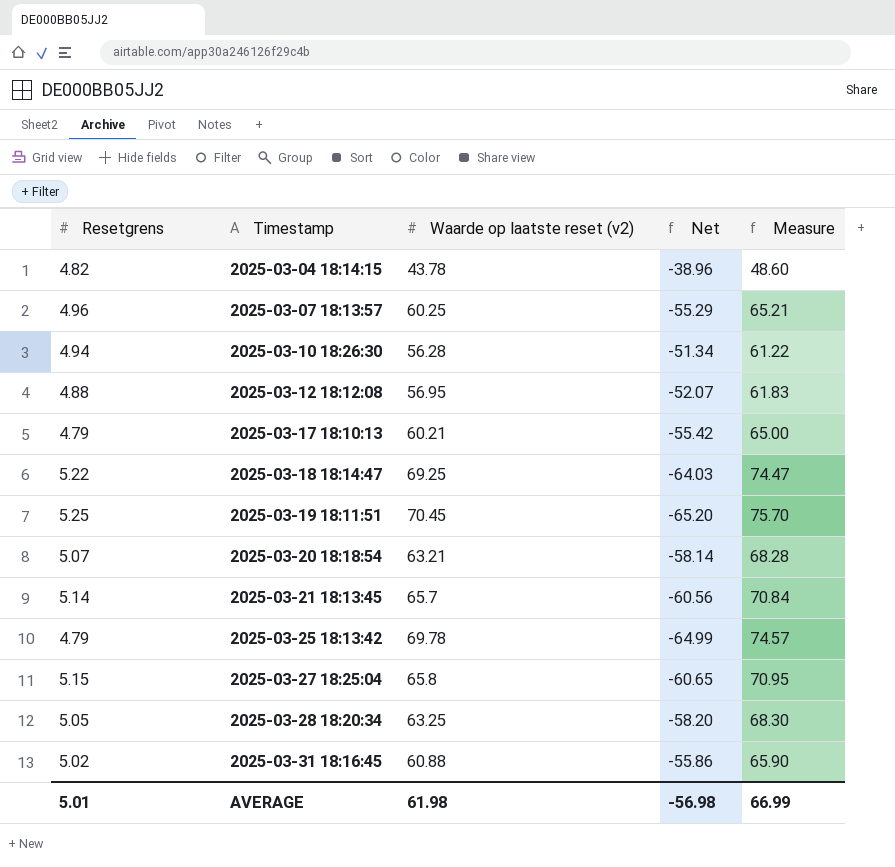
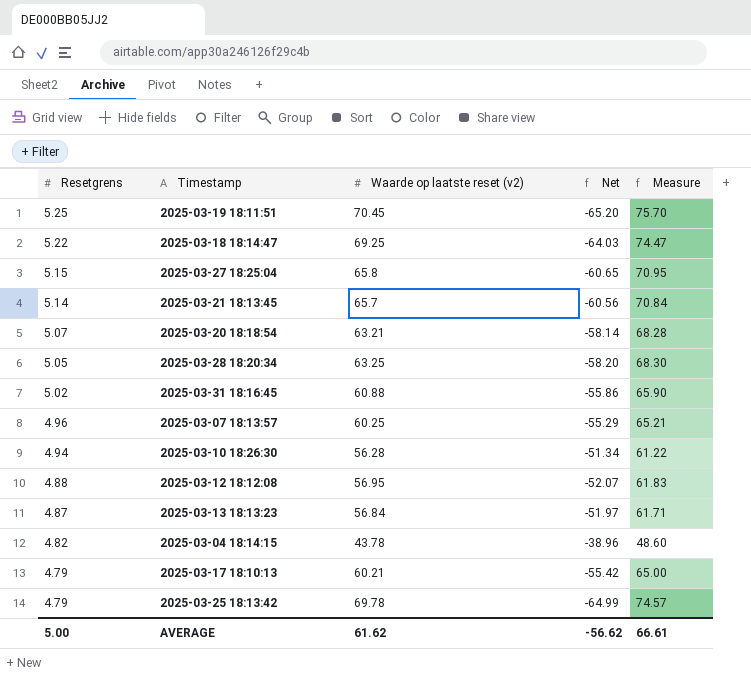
row order: Timestamp ascending -> Resetgrens descending
row 2025-03-13 18:13:23: none -> 4.87 | 56.84 | -51.97 | 61.71
AVERAGE | Resetgrens: 5.01 -> 5.00
AVERAGE | Waarde op laatste reset (v2): 61.98 -> 61.62
AVERAGE | Net: -56.98 -> -56.62
AVERAGE | Measure: 66.99 -> 66.61

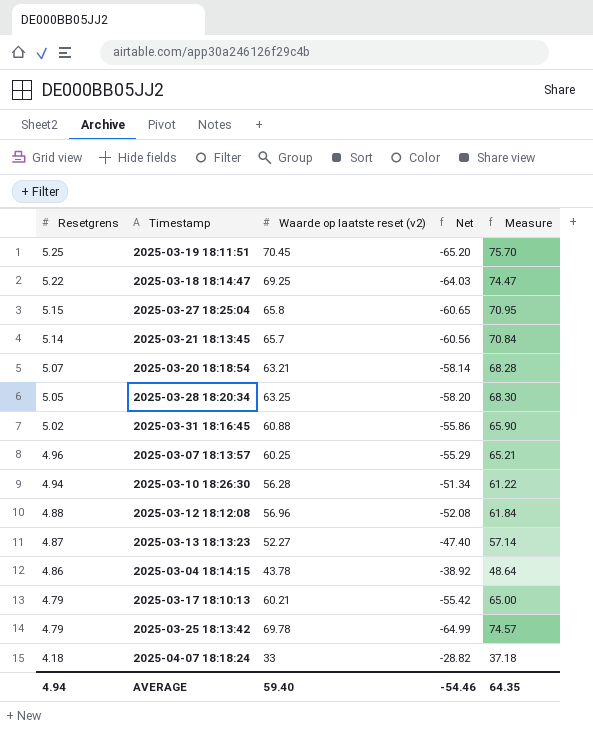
2025-03-12 18:12:08 | Waarde op laatste reset (v2): 56.95 -> 56.96
2025-03-12 18:12:08 | Net: -52.07 -> -52.08
2025-03-12 18:12:08 | Measure: 61.83 -> 61.84
2025-03-13 18:13:23 | Waarde op laatste reset (v2): 56.84 -> 52.27
2025-03-13 18:13:23 | Net: -51.97 -> -47.40
2025-03-13 18:13:23 | Measure: 61.71 -> 57.14
2025-03-04 18:14:15 | Resetgrens: 4.82 -> 4.86
2025-03-04 18:14:15 | Net: -38.96 -> -38.92
2025-03-04 18:14:15 | Measure: 48.60 -> 48.64
row 2025-04-07 18:18:24: none -> 4.18 | 33 | -28.82 | 37.18
AVERAGE | Resetgrens: 5.00 -> 4.94
AVERAGE | Waarde op laatste reset (v2): 61.62 -> 59.40
AVERAGE | Net: -56.62 -> -54.46
AVERAGE | Measure: 66.61 -> 64.35

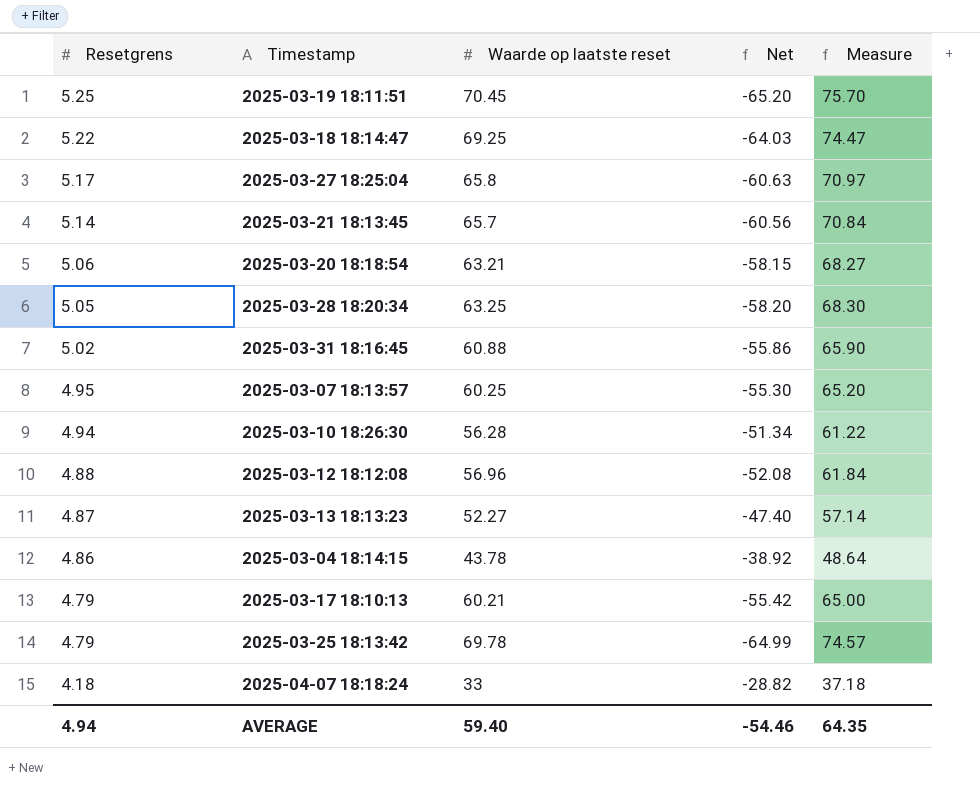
column name: Waarde op laatste reset (v2) -> Waarde op laatste reset
2025-03-27 18:25:04 | Resetgrens: 5.15 -> 5.17
2025-03-27 18:25:04 | Net: -60.65 -> -60.63
2025-03-27 18:25:04 | Measure: 70.95 -> 70.97
2025-03-20 18:18:54 | Resetgrens: 5.07 -> 5.06
2025-03-20 18:18:54 | Net: -58.14 -> -58.15
2025-03-20 18:18:54 | Measure: 68.28 -> 68.27
2025-03-07 18:13:57 | Resetgrens: 4.96 -> 4.95
2025-03-07 18:13:57 | Net: -55.29 -> -55.30
2025-03-07 18:13:57 | Measure: 65.21 -> 65.20

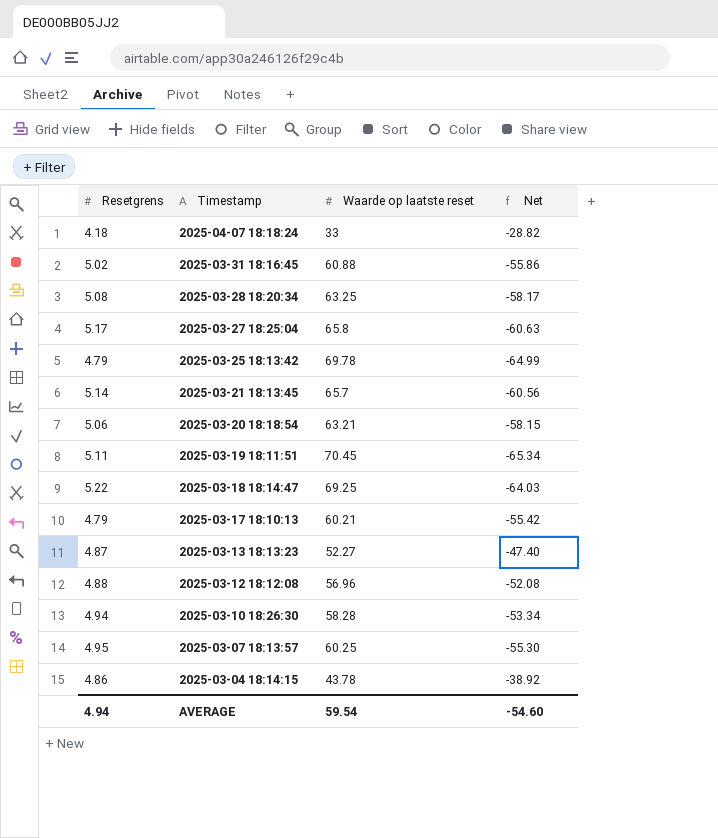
row order: Resetgrens descending -> Timestamp descending
column Measure | formula: [Resetgrens] + [Waarde op laatste reset] -> none
2025-03-28 18:20:34 | Resetgrens: 5.05 -> 5.08
2025-03-28 18:20:34 | Net: -58.20 -> -58.17
2025-03-19 18:11:51 | Resetgrens: 5.25 -> 5.11
2025-03-19 18:11:51 | Net: -65.20 -> -65.34
2025-03-10 18:26:30 | Waarde op laatste reset: 56.28 -> 58.28
2025-03-10 18:26:30 | Net: -51.34 -> -53.34
AVERAGE | Waarde op laatste reset: 59.40 -> 59.54
AVERAGE | Net: -54.46 -> -54.60

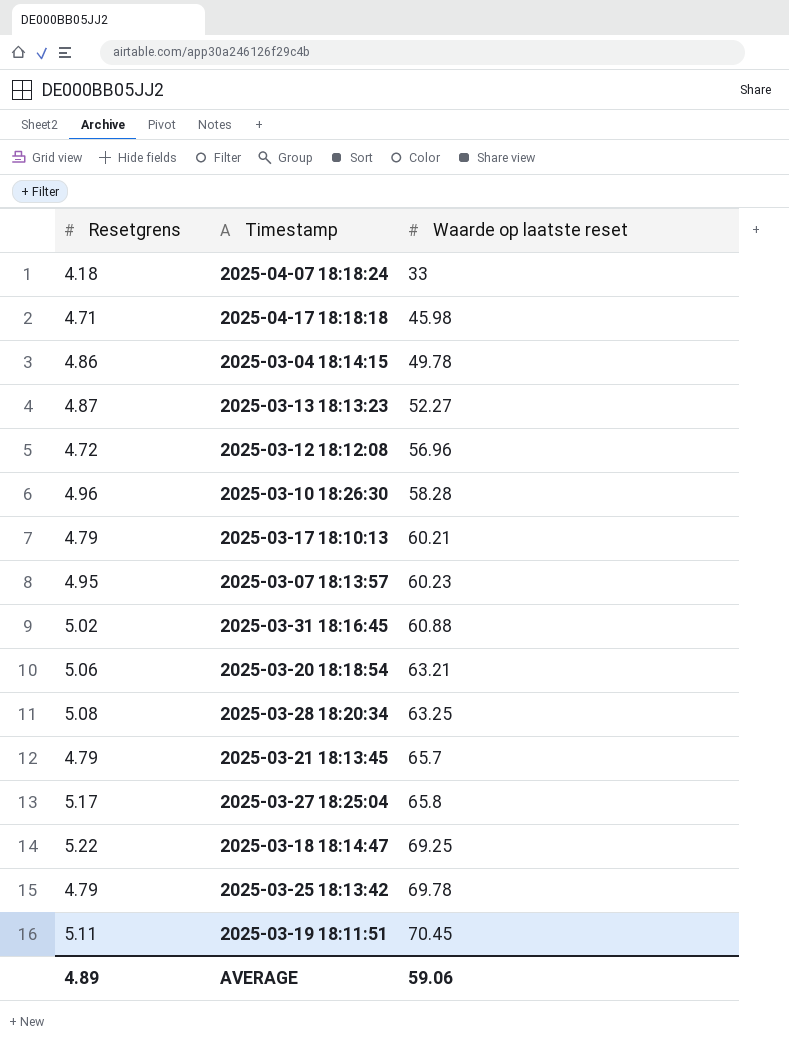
row order: Timestamp descending -> Waarde op laatste reset ascending
column Net | formula: [Resetgrens] - [Waarde op laatste reset] -> none
row 2025-04-17 18:18:18: none -> 4.71 | 45.98
2025-03-04 18:14:15 | Waarde op laatste reset: 43.78 -> 49.78
2025-03-12 18:12:08 | Resetgrens: 4.88 -> 4.72
2025-03-10 18:26:30 | Resetgrens: 4.94 -> 4.96
2025-03-07 18:13:57 | Waarde op laatste reset: 60.25 -> 60.23
2025-03-21 18:13:45 | Resetgrens: 5.14 -> 4.79
AVERAGE | Resetgrens: 4.94 -> 4.89
AVERAGE | Waarde op laatste reset: 59.54 -> 59.06

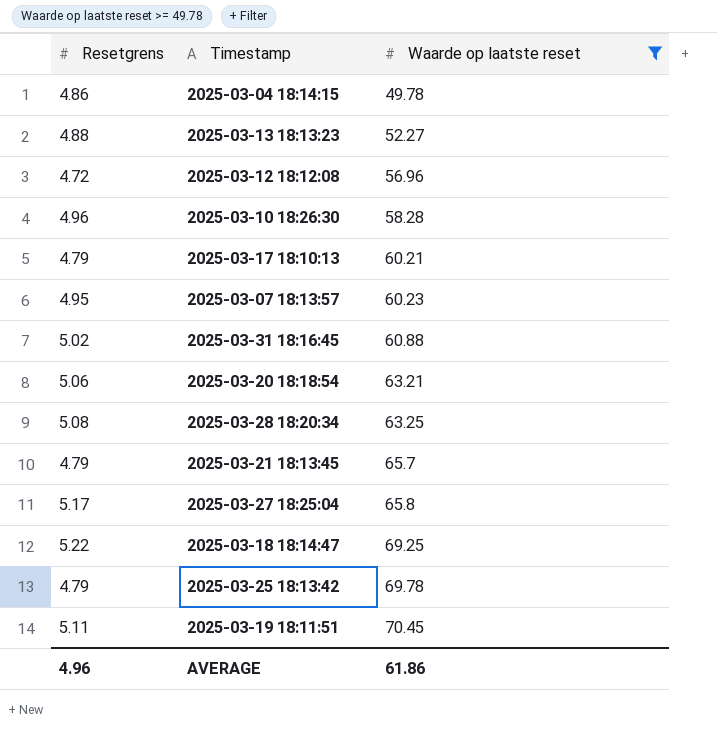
filter: none -> Waarde op laatste reset >= 49.78
2025-03-13 18:13:23 | Resetgrens: 4.87 -> 4.88
AVERAGE | Resetgrens: 4.89 -> 4.96
AVERAGE | Waarde op laatste reset: 59.06 -> 61.86

